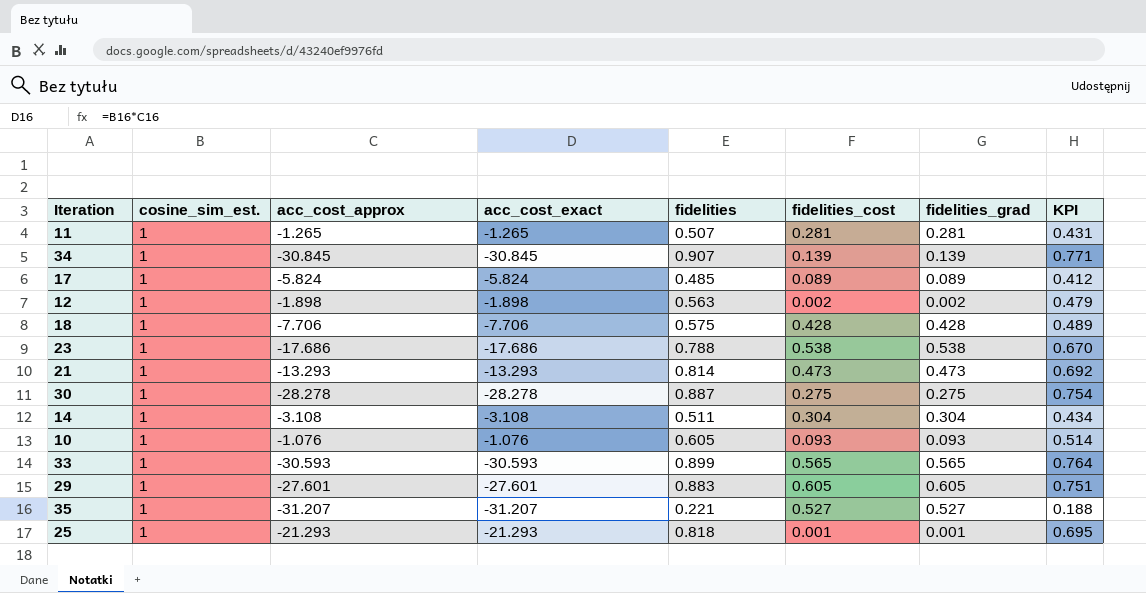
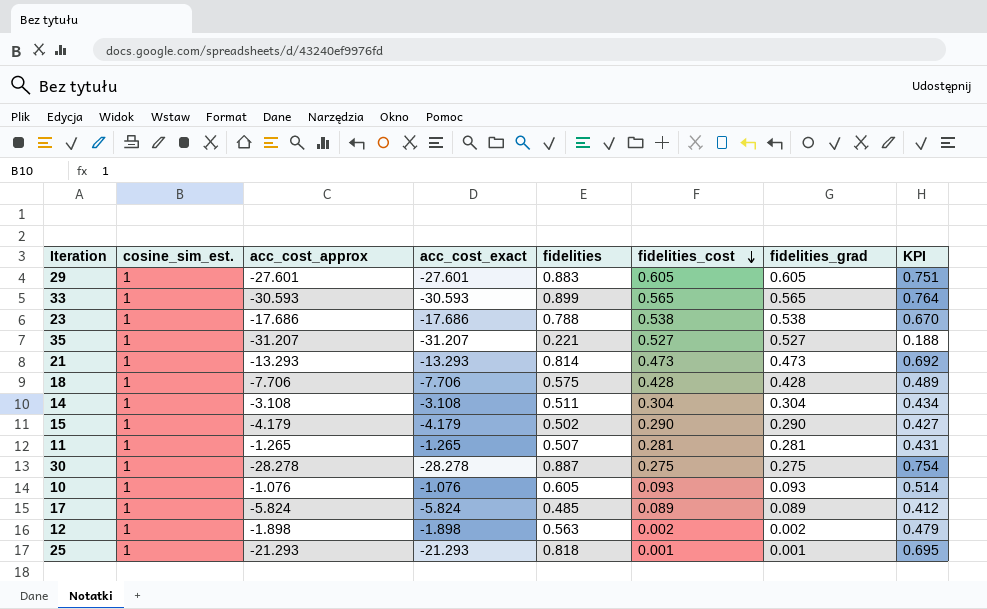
row order: none -> fidelities_cost descending
row 34: 1 | -30.845 | -30.845 | 0.907 | 0.139 | 0.139 | 0.771 -> none
row 15: none -> 1 | -4.179 | -4.179 | 0.502 | 0.290 | 0.290 | 0.427

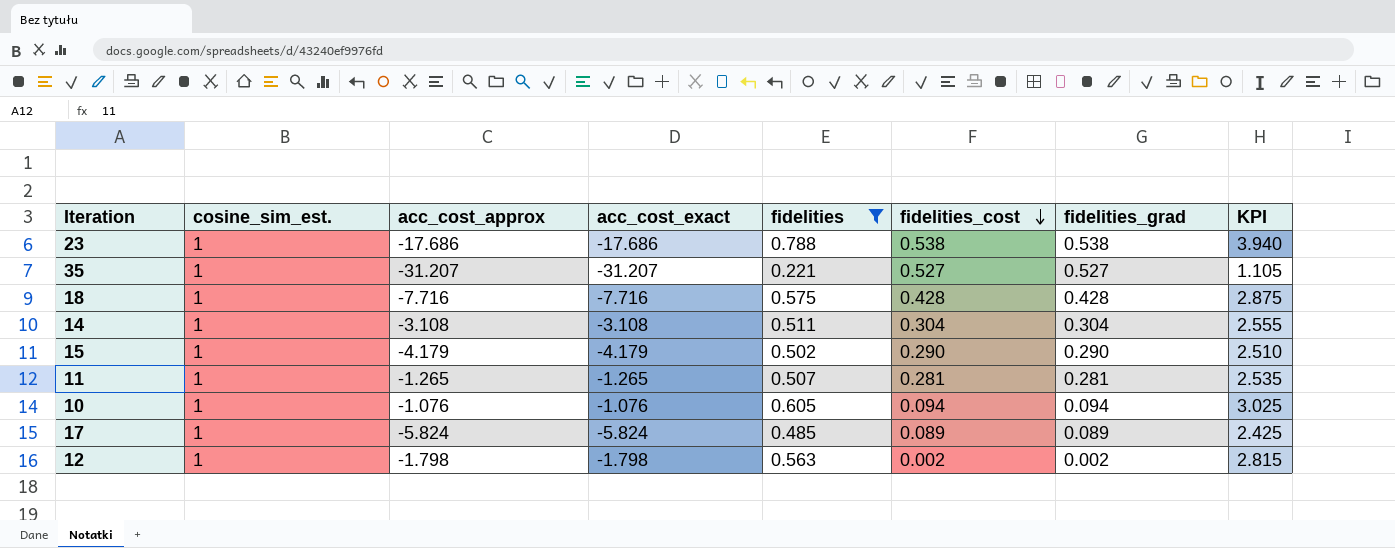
filter: none -> fidelities <= 0.788
column KPI | formula: [fidelities] * 0.85 -> [fidelities] * 5
18 | acc_cost_approx: -7.706 -> -7.716
18 | acc_cost_exact: -7.706 -> -7.716
10 | fidelities_cost: 0.093 -> 0.094
10 | fidelities_grad: 0.093 -> 0.094
12 | acc_cost_approx: -1.898 -> -1.798
12 | acc_cost_exact: -1.898 -> -1.798

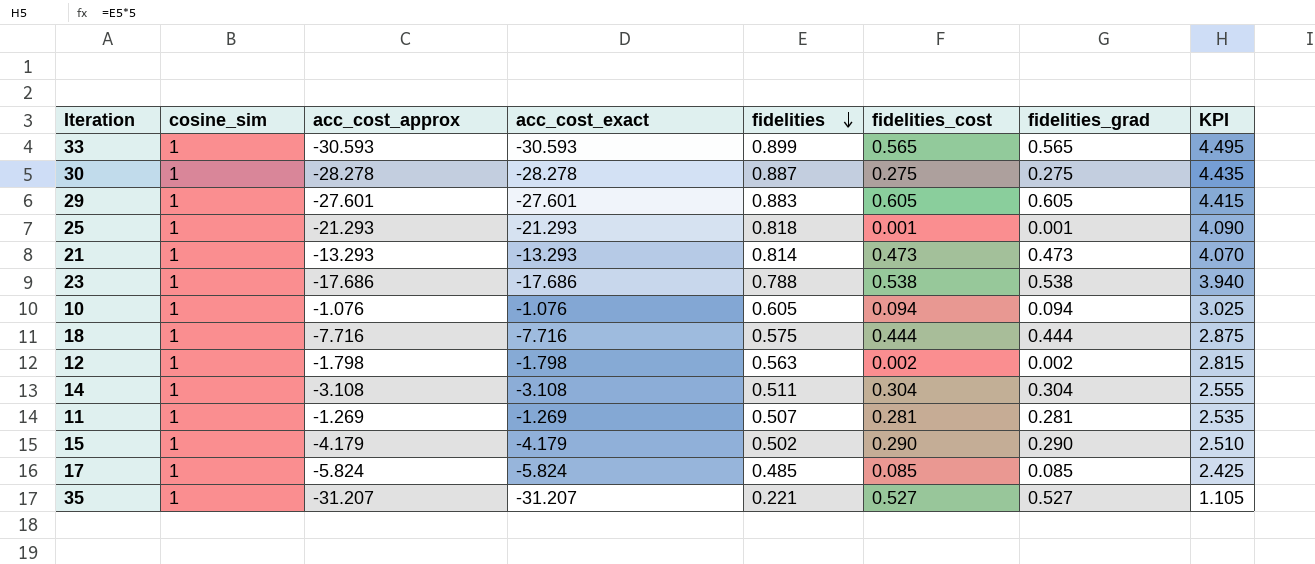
filter: fidelities <= 0.788 -> none
row order: fidelities_cost descending -> fidelities descending
column name: cosine_sim_est. -> cosine_sim
18 | fidelities_cost: 0.428 -> 0.444
18 | fidelities_grad: 0.428 -> 0.444
11 | acc_cost_approx: -1.265 -> -1.269
11 | acc_cost_exact: -1.265 -> -1.269
17 | fidelities_cost: 0.089 -> 0.085
17 | fidelities_grad: 0.089 -> 0.085

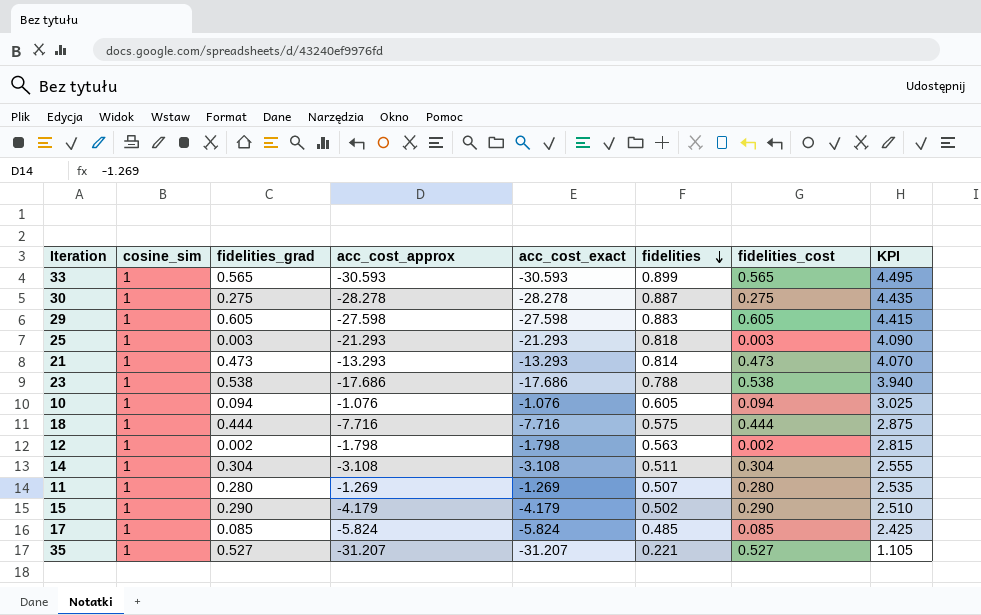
column fidelities_grad | position: 7 -> 3
29 | acc_cost_approx: -27.601 -> -27.598
29 | acc_cost_exact: -27.601 -> -27.598
25 | fidelities_grad: 0.001 -> 0.003
25 | fidelities_cost: 0.001 -> 0.003
11 | fidelities_grad: 0.281 -> 0.280
11 | fidelities_cost: 0.281 -> 0.280

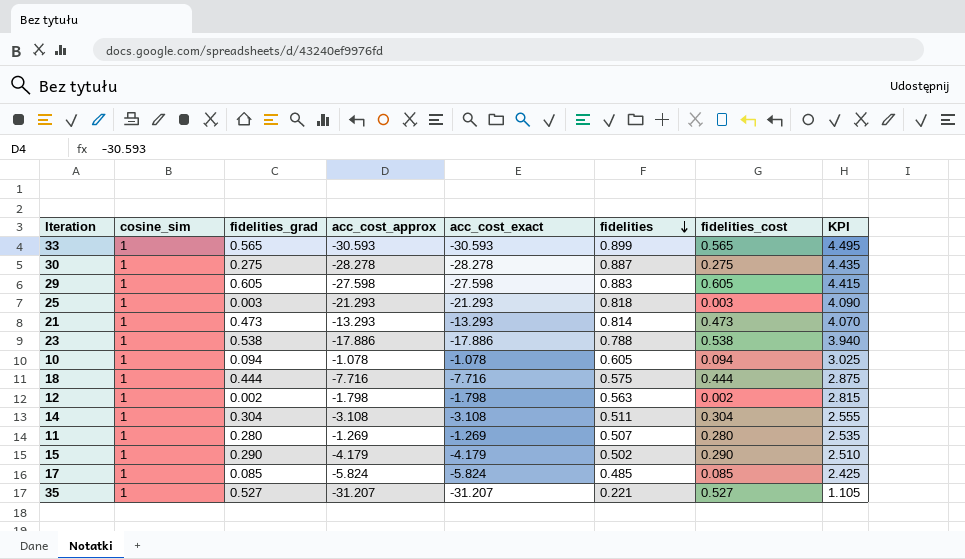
23 | acc_cost_approx: -17.686 -> -17.886
23 | acc_cost_exact: -17.686 -> -17.886
10 | acc_cost_approx: -1.076 -> -1.078
10 | acc_cost_exact: -1.076 -> -1.078

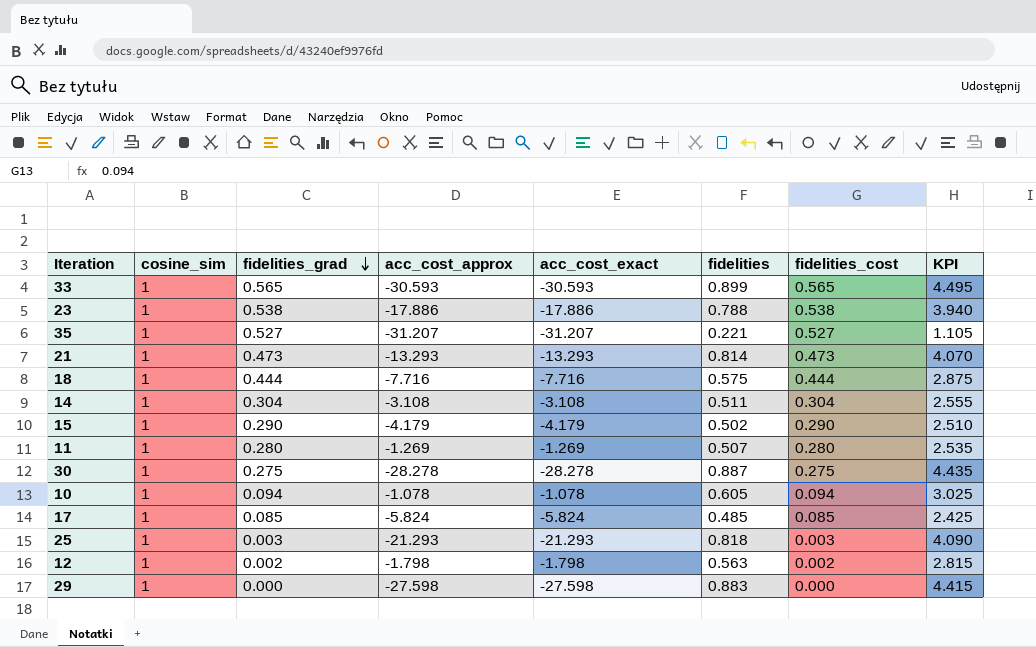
row order: fidelities descending -> fidelities_grad descending
29 | fidelities_grad: 0.605 -> 0.000
29 | fidelities_cost: 0.605 -> 0.000

